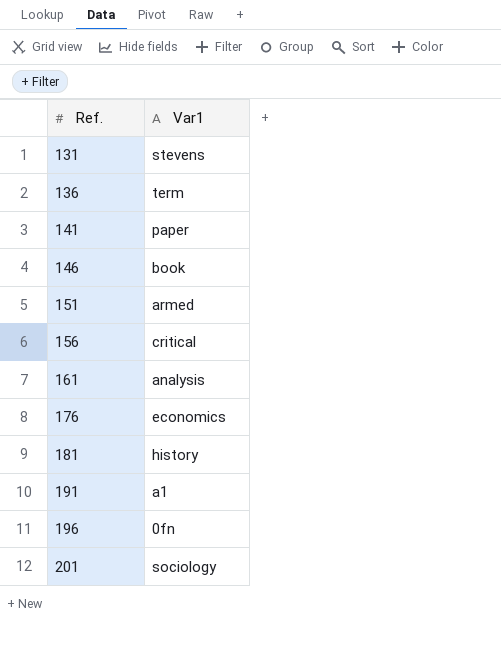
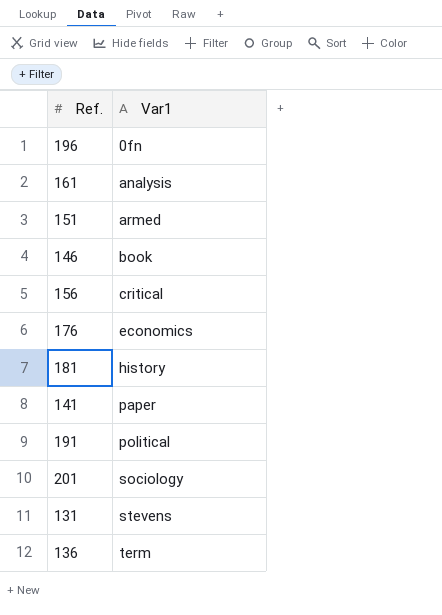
row order: Ref. ascending -> Var1 ascending
191 | Var1: a1 -> political

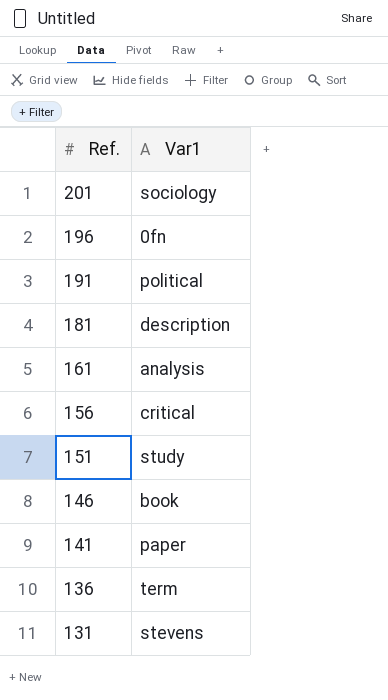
row order: Var1 ascending -> Ref. descending
row 176: economics -> none
181 | Var1: history -> description
151 | Var1: armed -> study

